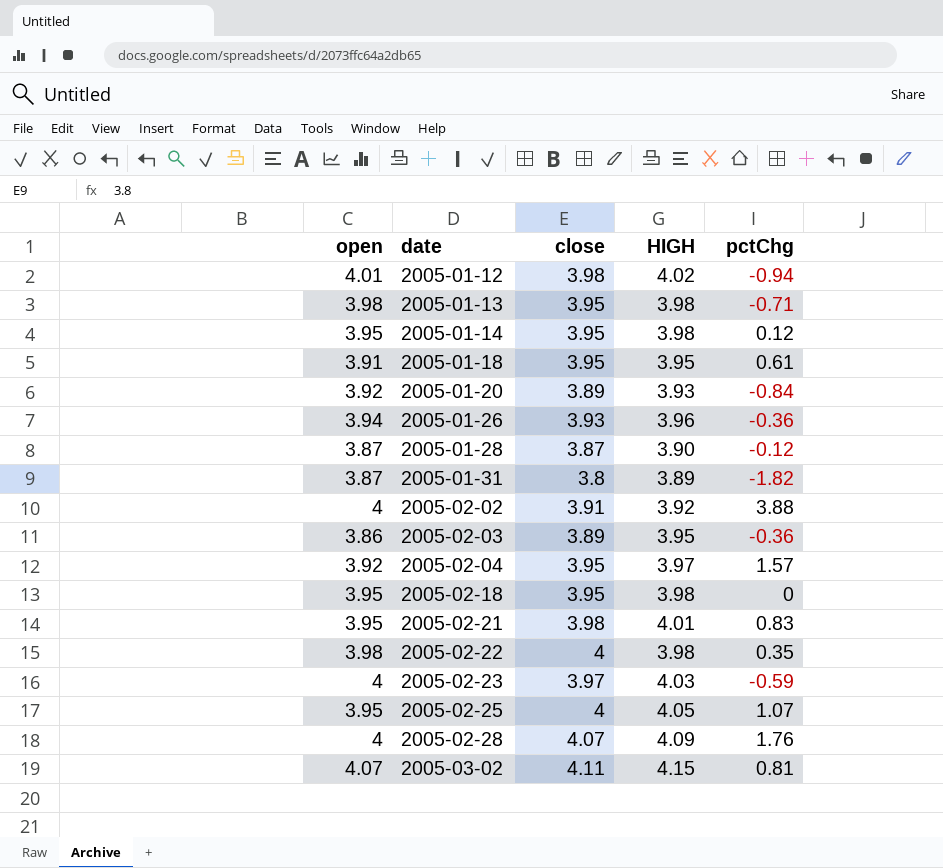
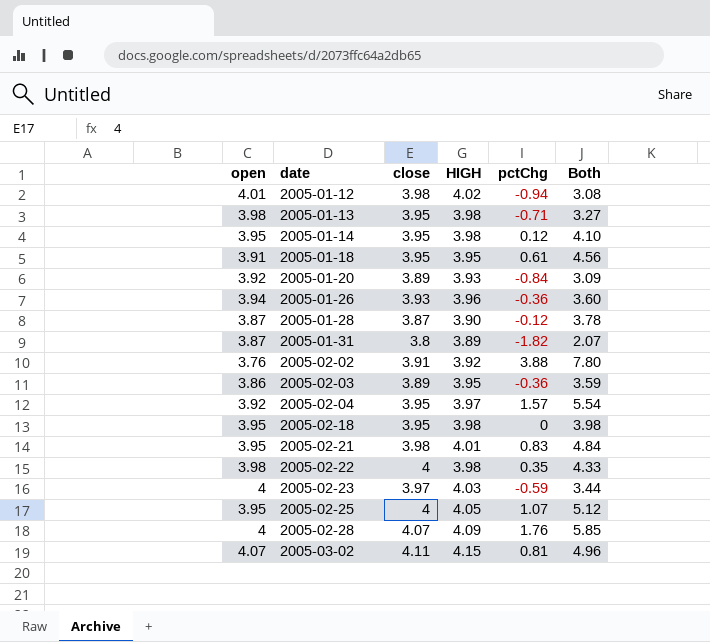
column Both | formula: none -> [HIGH] + [pctChg]
2005-02-02 | open: 4 -> 3.76

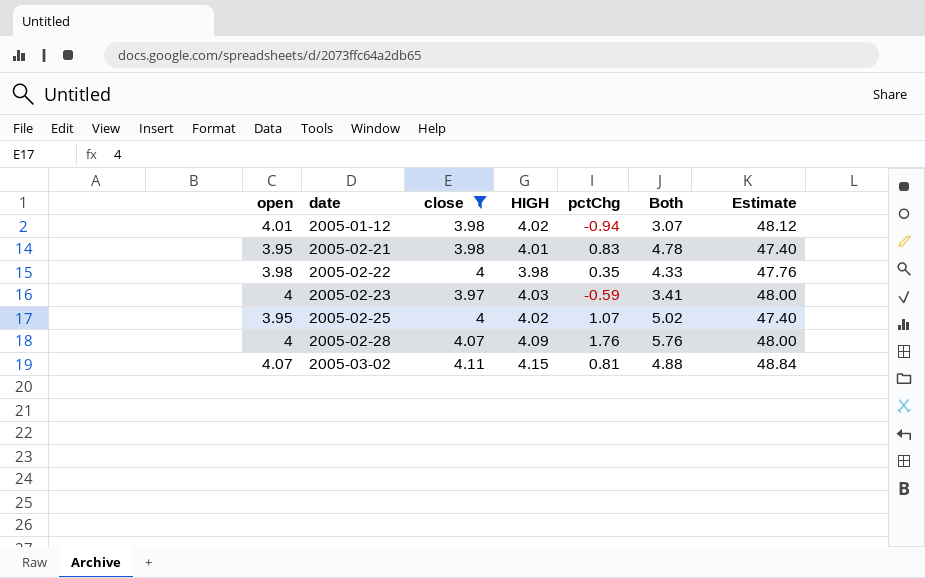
filter: none -> close >= 3.97
column Both | formula: [HIGH] + [pctChg] -> [open] + [pctChg]
column Estimate | formula: none -> [open] * 12
2005-02-25 | HIGH: 4.05 -> 4.02

